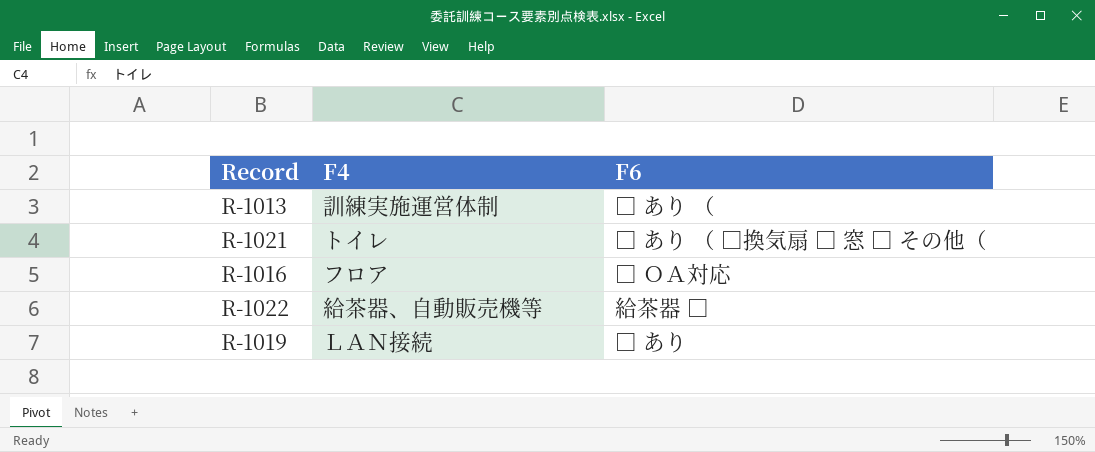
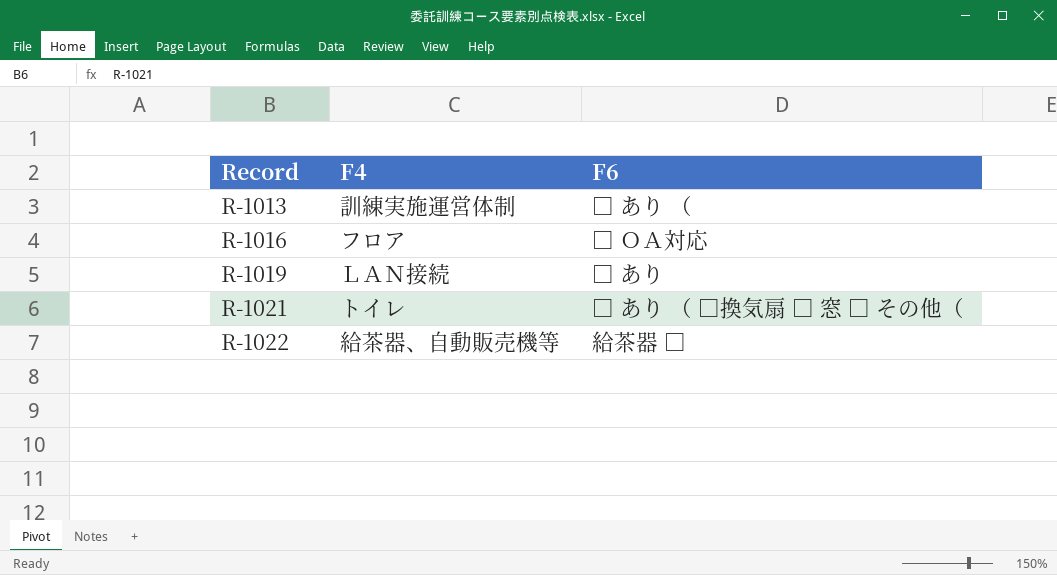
row order: none -> Record ascending

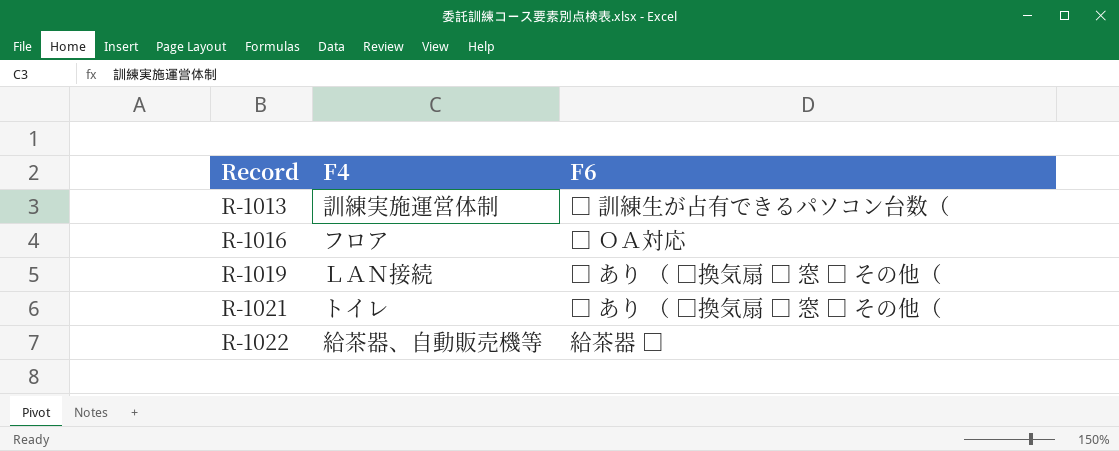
R-1013 | F6: □ あり （ -> □ 訓練生が占有できるパソコン台数（
R-1019 | F6: □ あり -> □ あり （ □換気扇 □ 窓 □ その他（

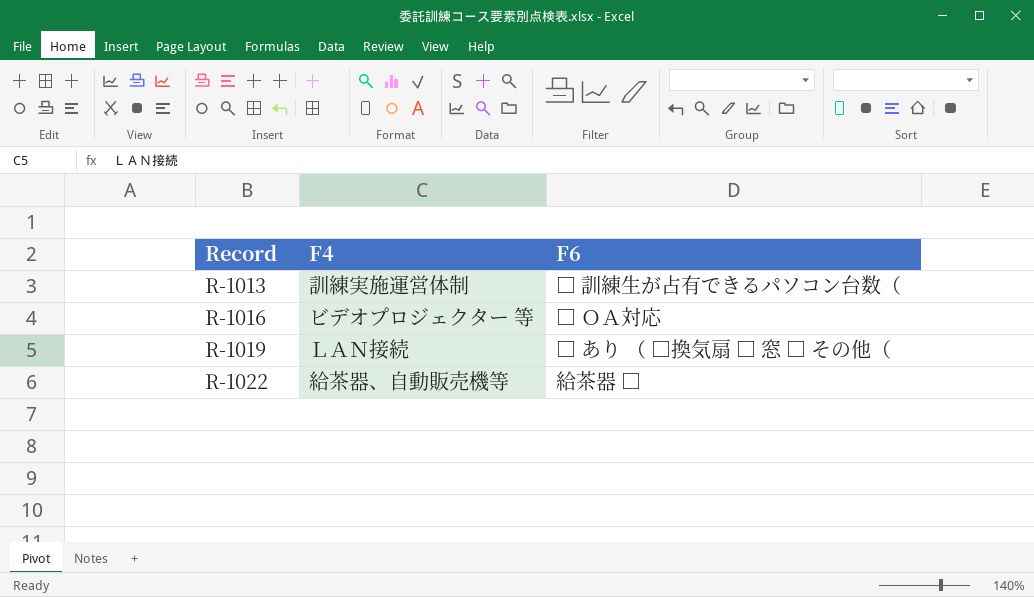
row R-1021: トイレ | □ あり （ □換気扇 □ 窓 □ その他（ -> none
R-1016 | F4: フロア -> ビデオプロジェクター 等

